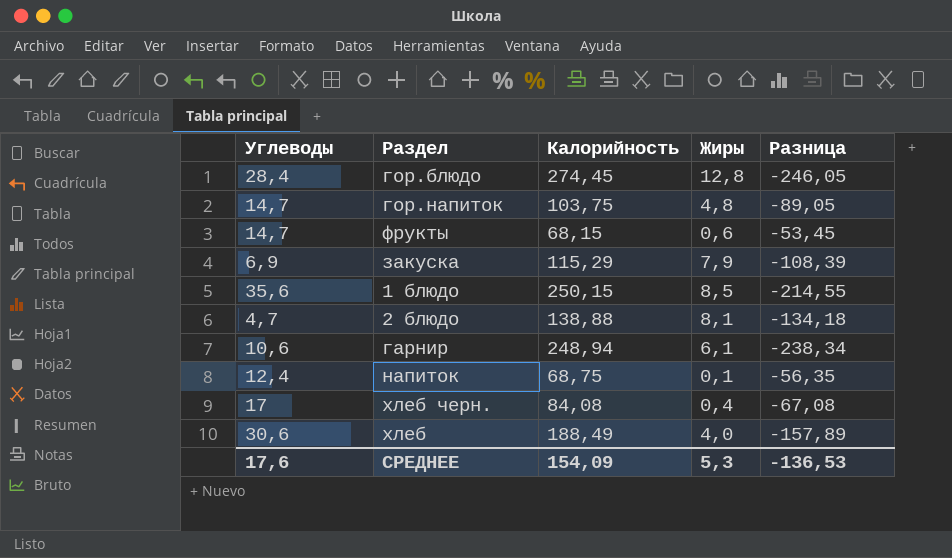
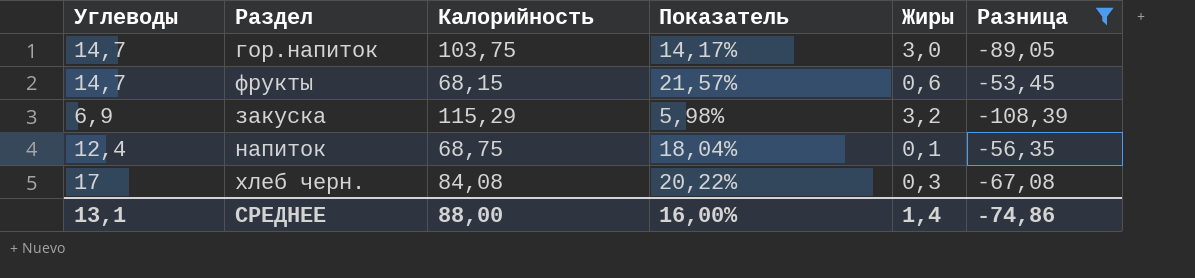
filter: none -> Разница >= -108,39
column Показатель | formula: none -> [Углеводы] / [Калорийность]
гор.напиток | Жиры: 4,8 -> 3,0
закуска | Жиры: 7,9 -> 3,2
хлеб черн. | Жиры: 0,4 -> 0,3
СРЕДНЕЕ | Углеводы: 17,6 -> 13,1
СРЕДНЕЕ | Калорийность: 154,09 -> 88,00
СРЕДНЕЕ | Жиры: 5,3 -> 1,4
СРЕДНЕЕ | Разница: -136,53 -> -74,86

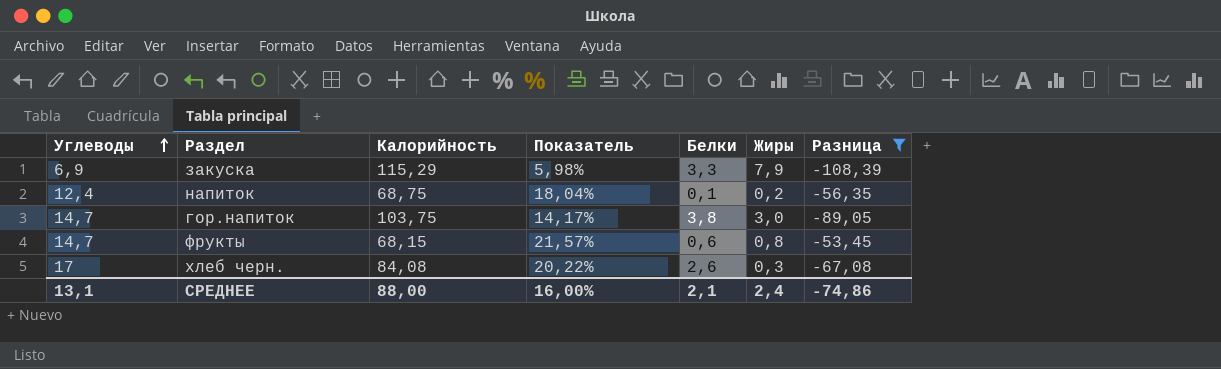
row order: none -> Углеводы ascending
column Белки | position: none -> 5
закуска | Жиры: 3,2 -> 7,9
напиток | Жиры: 0,1 -> 0,2
фрукты | Жиры: 0,6 -> 0,8
СРЕДНЕЕ | Жиры: 1,4 -> 2,4

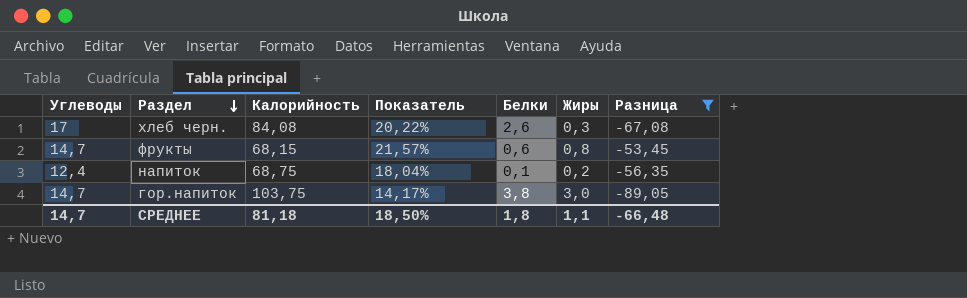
row order: Углеводы ascending -> Раздел descending
row закуска: 6,9 | 115,29 | 5,98% | 3,3 | 7,9 | -108,39 -> none
СРЕДНЕЕ | Углеводы: 13,1 -> 14,7
СРЕДНЕЕ | Калорийность: 88,00 -> 81,18
СРЕДНЕЕ | Показатель: 16,00% -> 18,50%
СРЕДНЕЕ | Белки: 2,1 -> 1,8
СРЕДНЕЕ | Жиры: 2,4 -> 1,1
СРЕДНЕЕ | Разница: -74,86 -> -66,48

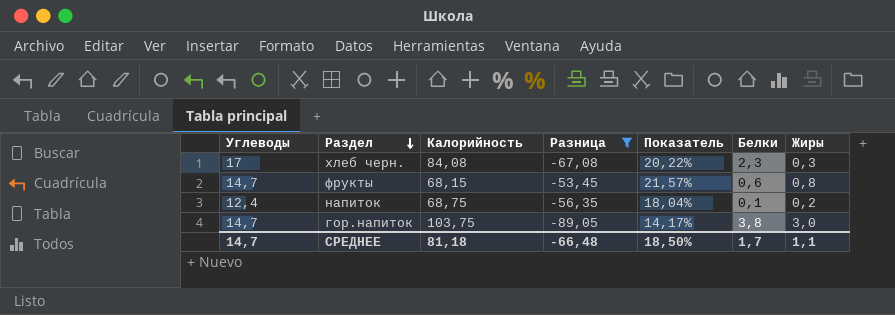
column Разница | position: 7 -> 4
хлеб черн. | Белки: 2,6 -> 2,3
СРЕДНЕЕ | Белки: 1,8 -> 1,7

